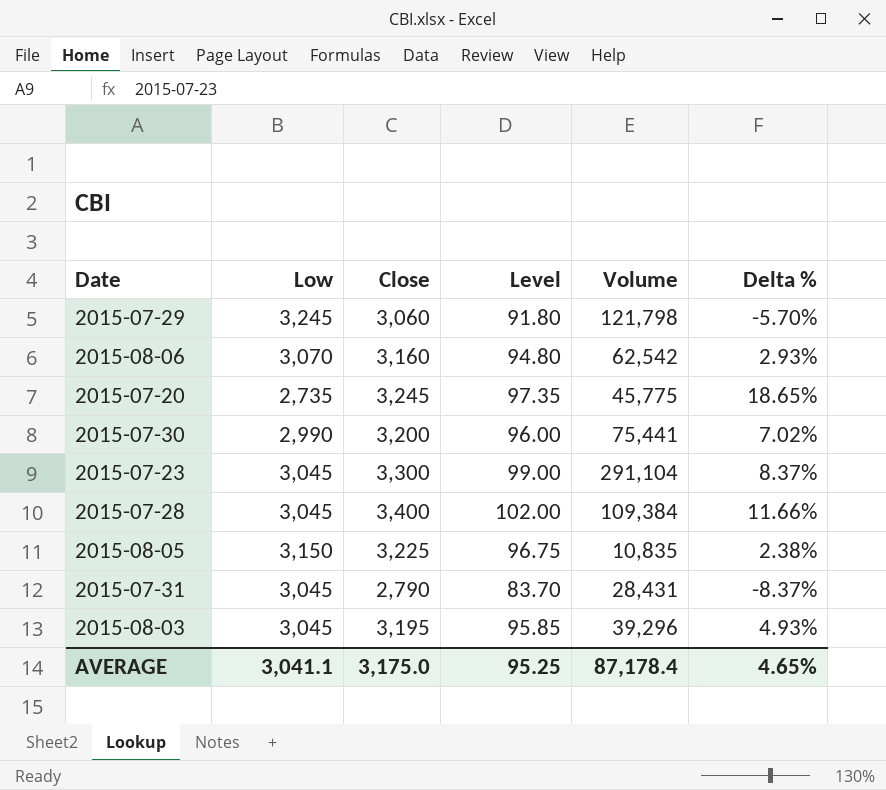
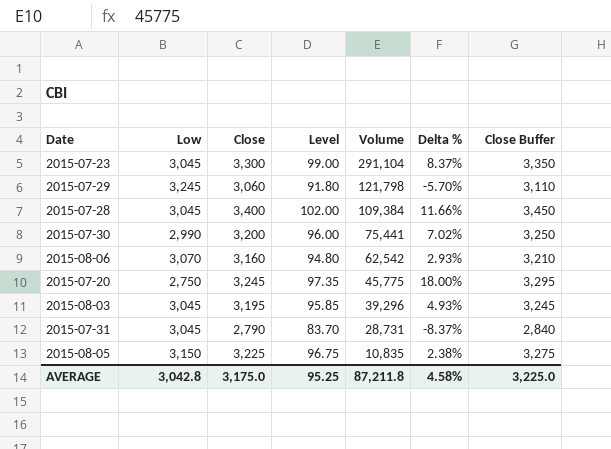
row order: none -> Volume descending
column Close Buffer | formula: none -> [Close] + 50
2015-07-20 | Low: 2,735 -> 2,750
2015-07-20 | Delta %: 18.65% -> 18.00%
2015-07-31 | Volume: 28,431 -> 28,731
AVERAGE | Low: 3,041.1 -> 3,042.8
AVERAGE | Volume: 87,178.4 -> 87,211.8
AVERAGE | Delta %: 4.65% -> 4.58%

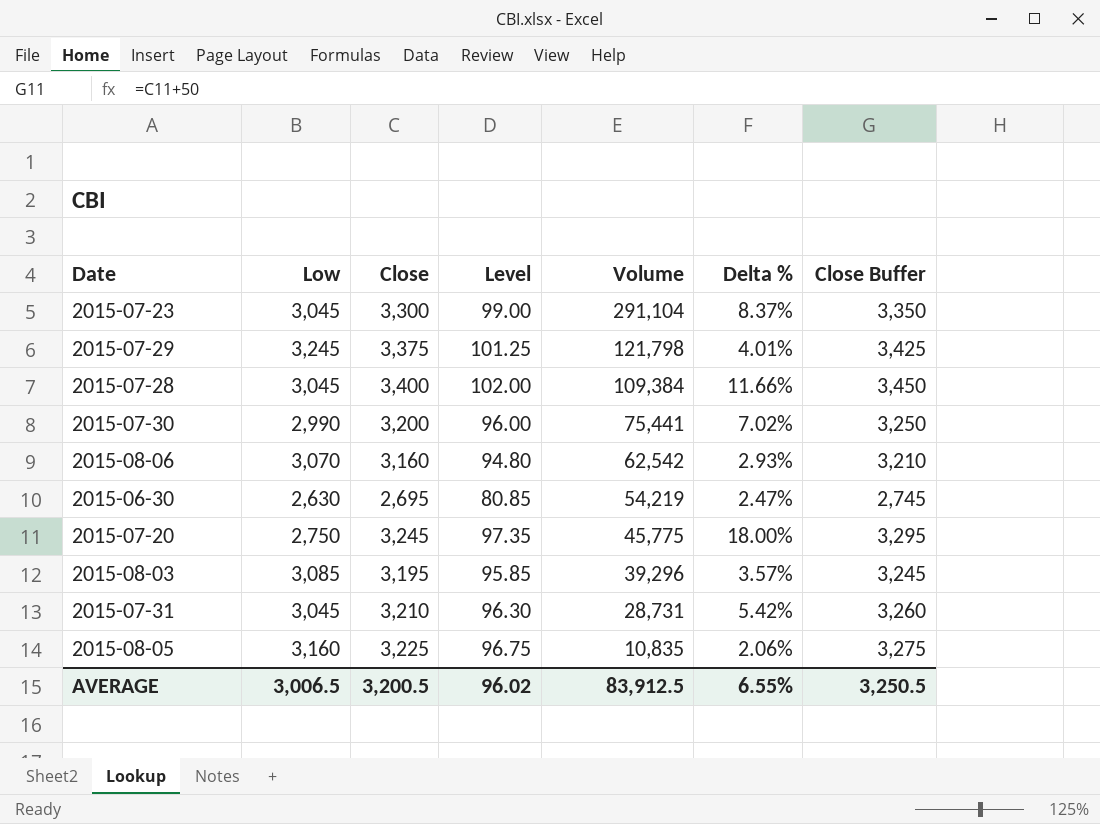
2015-07-29 | Close: 3,060 -> 3,375
2015-07-29 | Level: 91.80 -> 101.25
2015-07-29 | Delta %: -5.70% -> 4.01%
2015-07-29 | Close Buffer: 3,110 -> 3,425
row 2015-06-30: none -> 2,630 | 2,695 | 80.85 | 54,219 | 2.47% | 2,745
2015-08-03 | Low: 3,045 -> 3,085
2015-08-03 | Delta %: 4.93% -> 3.57%
2015-07-31 | Close: 2,790 -> 3,210
2015-07-31 | Level: 83.70 -> 96.30
2015-07-31 | Delta %: -8.37% -> 5.42%
2015-07-31 | Close Buffer: 2,840 -> 3,260
2015-08-05 | Low: 3,150 -> 3,160
2015-08-05 | Delta %: 2.38% -> 2.06%
AVERAGE | Low: 3,042.8 -> 3,006.5
AVERAGE | Close: 3,175.0 -> 3,200.5
AVERAGE | Level: 95.25 -> 96.02
AVERAGE | Volume: 87,211.8 -> 83,912.5
AVERAGE | Delta %: 4.58% -> 6.55%
AVERAGE | Close Buffer: 3,225.0 -> 3,250.5

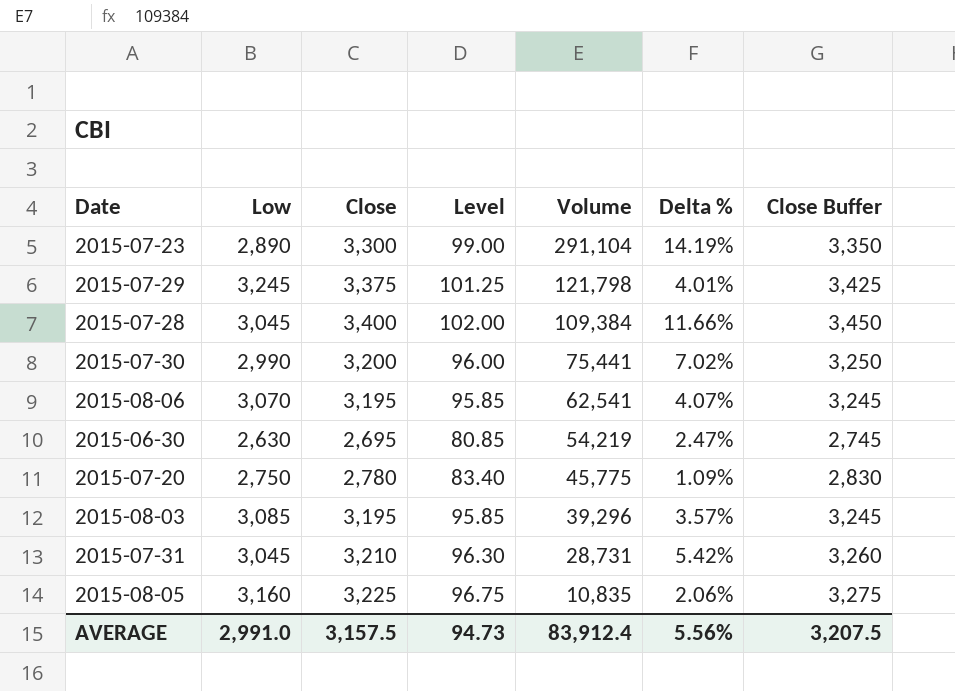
2015-07-23 | Low: 3,045 -> 2,890
2015-07-23 | Delta %: 8.37% -> 14.19%
2015-08-06 | Close: 3,160 -> 3,195
2015-08-06 | Level: 94.80 -> 95.85
2015-08-06 | Volume: 62,542 -> 62,541
2015-08-06 | Delta %: 2.93% -> 4.07%
2015-08-06 | Close Buffer: 3,210 -> 3,245
2015-07-20 | Close: 3,245 -> 2,780
2015-07-20 | Level: 97.35 -> 83.40
2015-07-20 | Delta %: 18.00% -> 1.09%
2015-07-20 | Close Buffer: 3,295 -> 2,830
AVERAGE | Low: 3,006.5 -> 2,991.0
AVERAGE | Close: 3,200.5 -> 3,157.5
AVERAGE | Level: 96.02 -> 94.73
AVERAGE | Volume: 83,912.5 -> 83,912.4
AVERAGE | Delta %: 6.55% -> 5.56%
AVERAGE | Close Buffer: 3,250.5 -> 3,207.5

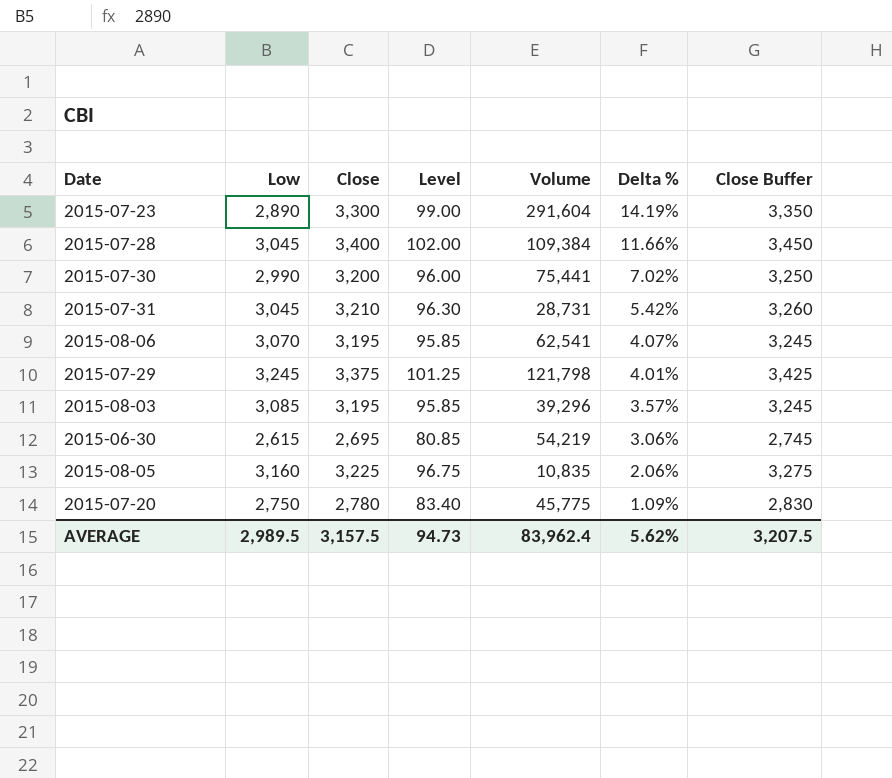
row order: Volume descending -> Delta % descending
2015-07-23 | Volume: 291,104 -> 291,604
2015-06-30 | Low: 2,630 -> 2,615
2015-06-30 | Delta %: 2.47% -> 3.06%
AVERAGE | Low: 2,991.0 -> 2,989.5
AVERAGE | Volume: 83,912.4 -> 83,962.4
AVERAGE | Delta %: 5.56% -> 5.62%

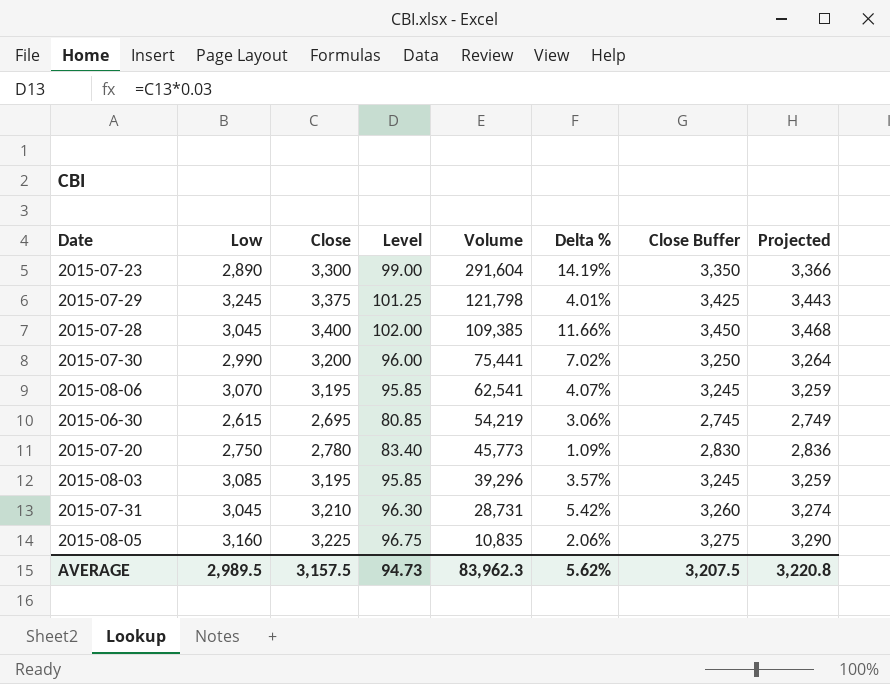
row order: Delta % descending -> Volume descending
column Projected | formula: none -> [Close] * 1.02
2015-07-28 | Volume: 109,384 -> 109,385
2015-07-20 | Volume: 45,775 -> 45,773
AVERAGE | Volume: 83,962.4 -> 83,962.3

